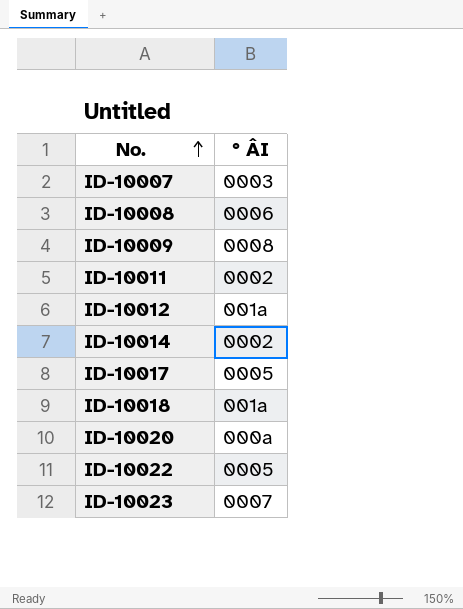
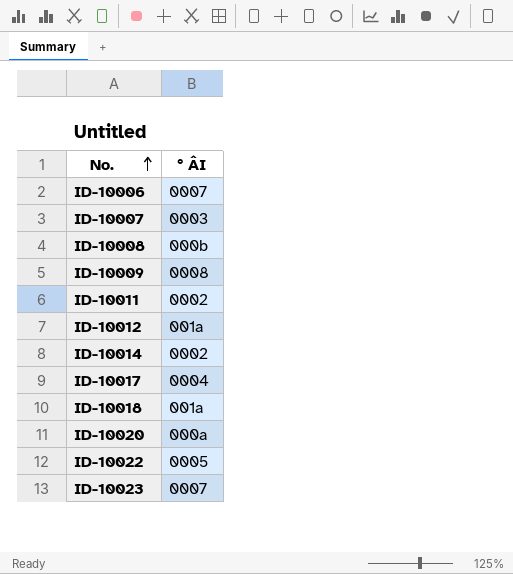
row ID-10006: none -> 0007
ID-10008 | ° ÂI: 0006 -> 000b
ID-10017 | ° ÂI: 0005 -> 0004

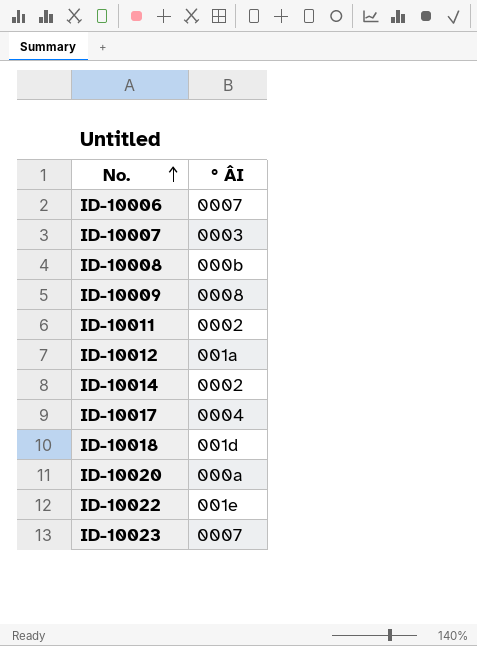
ID-10018 | ° ÂI: 001a -> 001d
ID-10022 | ° ÂI: 0005 -> 001e

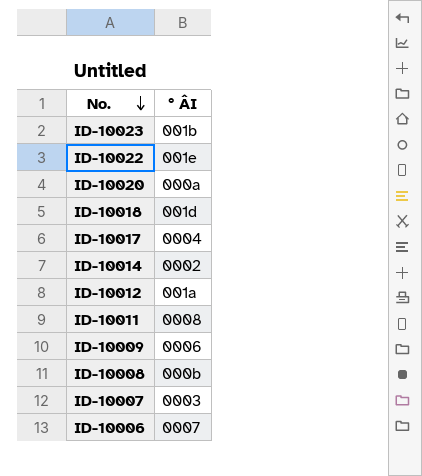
row order: No. ascending -> No. descending
ID-10023 | ° ÂI: 0007 -> 001b
ID-10011 | ° ÂI: 0002 -> 0008
ID-10009 | ° ÂI: 0008 -> 0006

